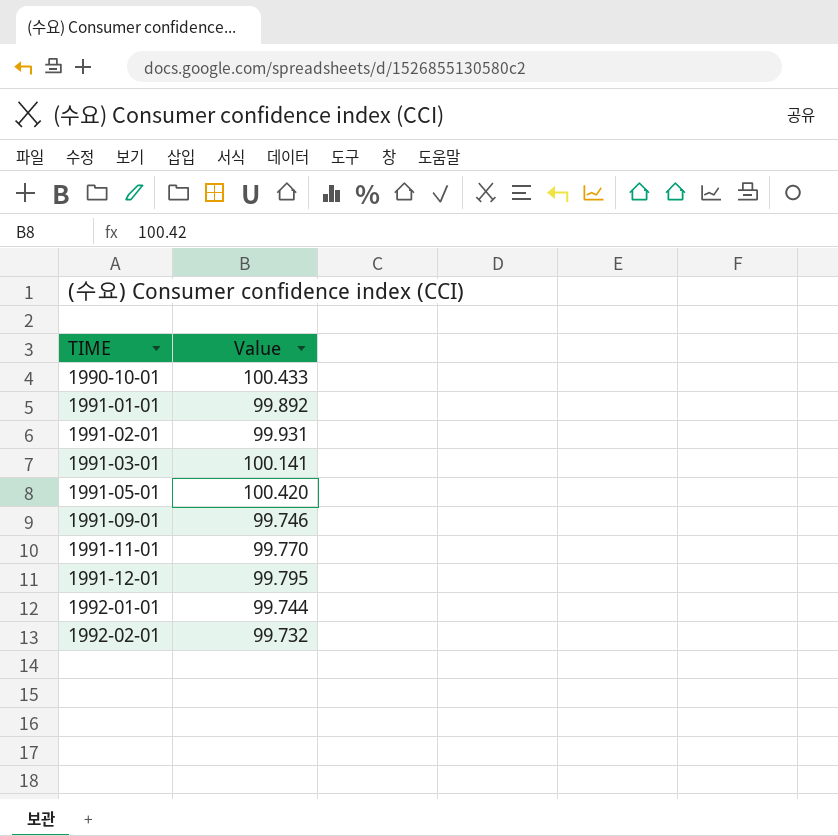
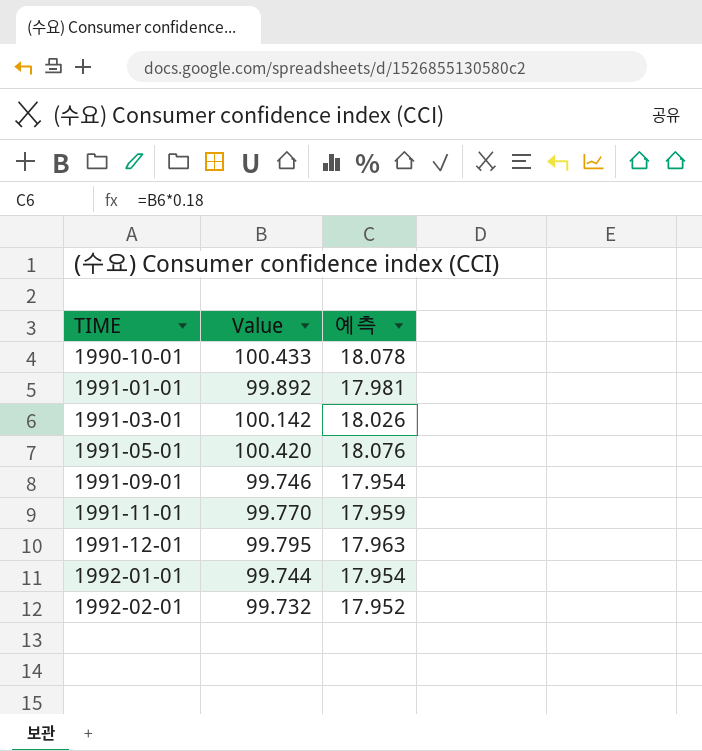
column 예측 | formula: none -> [Value] * 0.18
row 1991-02-01: 99.931 -> none
1991-03-01 | Value: 100.141 -> 100.142

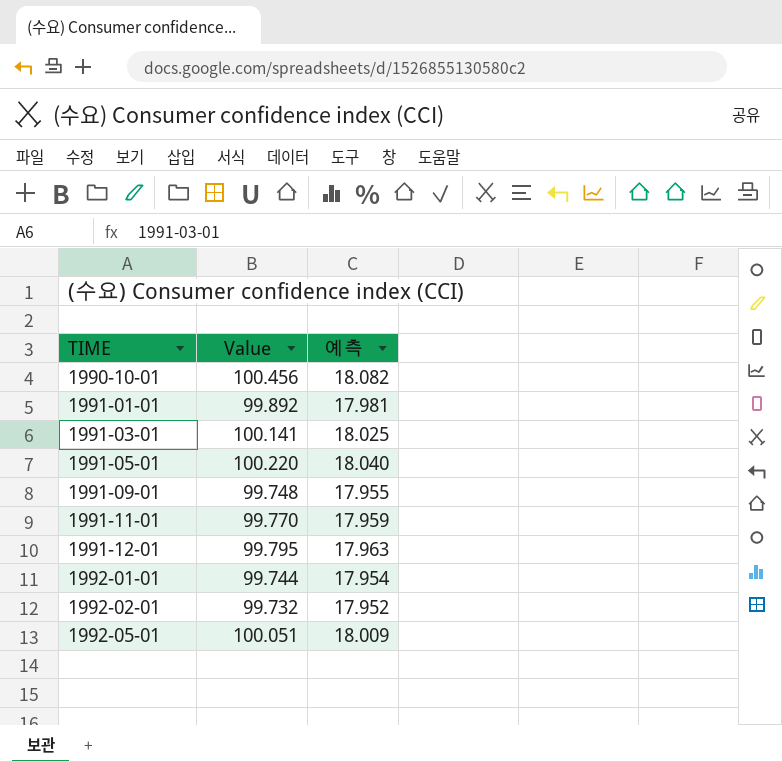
1990-10-01 | Value: 100.433 -> 100.456
1990-10-01 | 예측: 18.078 -> 18.082
1991-03-01 | Value: 100.142 -> 100.141
1991-03-01 | 예측: 18.026 -> 18.025
1991-05-01 | Value: 100.420 -> 100.220
1991-05-01 | 예측: 18.076 -> 18.040
1991-09-01 | Value: 99.746 -> 99.748
1991-09-01 | 예측: 17.954 -> 17.955
row 1992-05-01: none -> 100.051 | 18.009

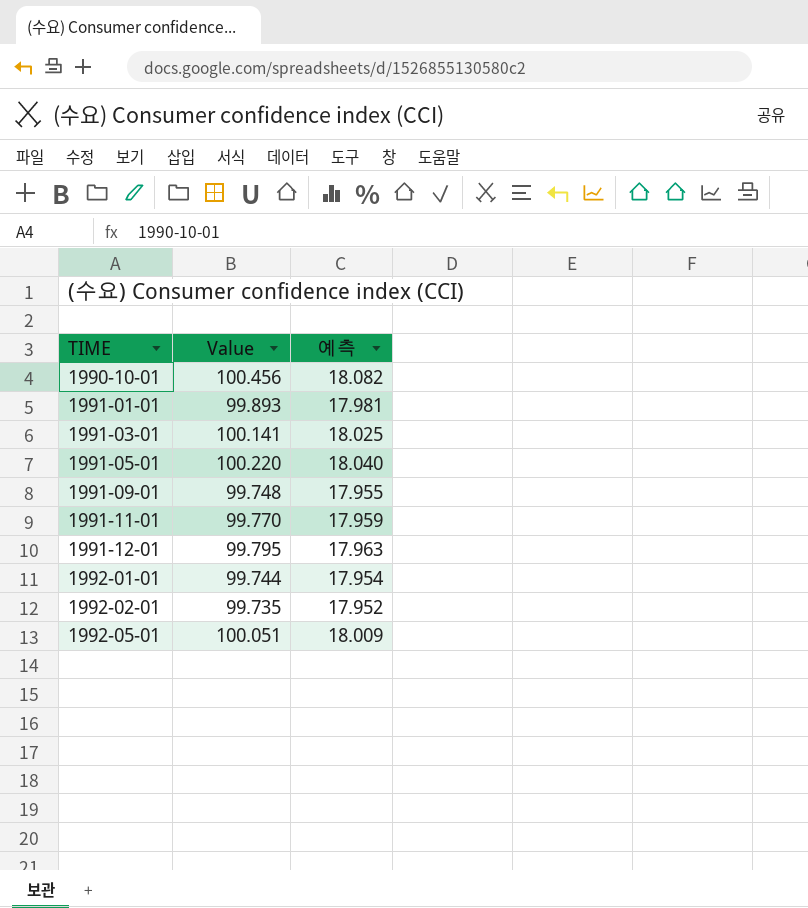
1991-01-01 | Value: 99.892 -> 99.893
1992-02-01 | Value: 99.732 -> 99.735

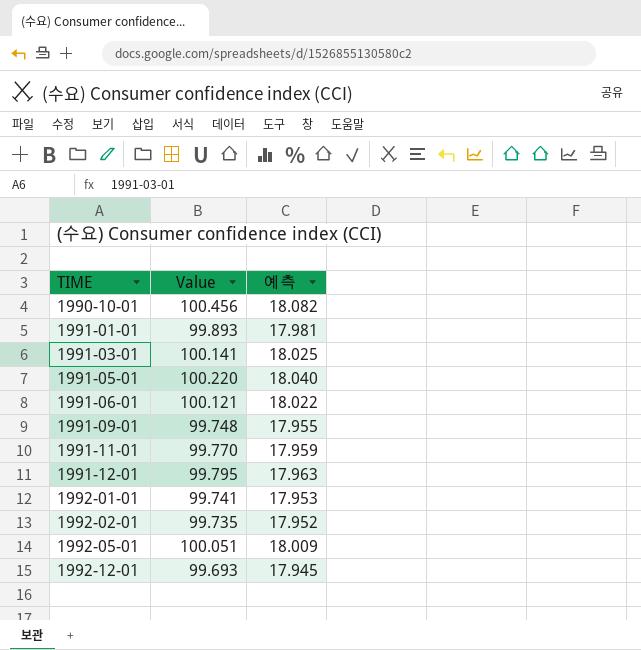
row 1991-06-01: none -> 100.121 | 18.022
1992-01-01 | Value: 99.744 -> 99.741
1992-01-01 | 예측: 17.954 -> 17.953
row 1992-12-01: none -> 99.693 | 17.945

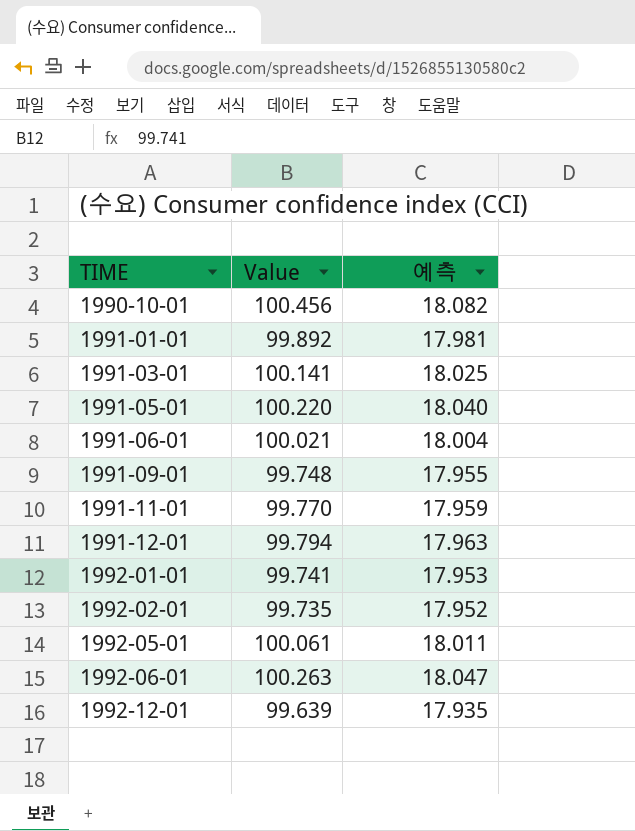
1991-01-01 | Value: 99.893 -> 99.892
1991-06-01 | Value: 100.121 -> 100.021
1991-06-01 | 예측: 18.022 -> 18.004
1991-12-01 | Value: 99.795 -> 99.794
1992-05-01 | Value: 100.051 -> 100.061
1992-05-01 | 예측: 18.009 -> 18.011
row 1992-06-01: none -> 100.263 | 18.047
1992-12-01 | Value: 99.693 -> 99.639
1992-12-01 | 예측: 17.945 -> 17.935

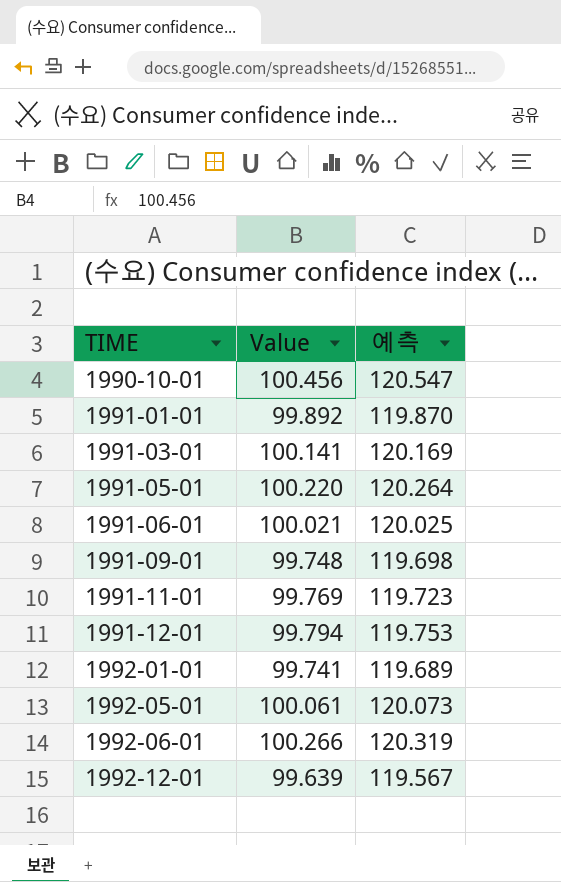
column 예측 | formula: [Value] * 0.18 -> [Value] * 1.2
row 1992-02-01: 99.735 | 17.952 -> none
1991-11-01 | Value: 99.770 -> 99.769
1992-06-01 | Value: 100.263 -> 100.266

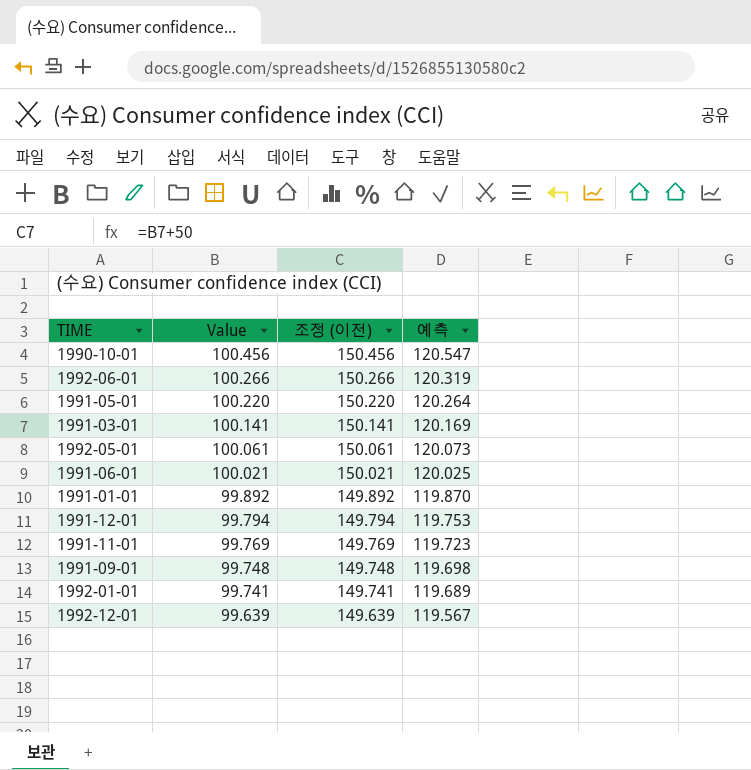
row order: TIME ascending -> Value descending
column 조정 (이전) | formula: none -> [Value] + 50

